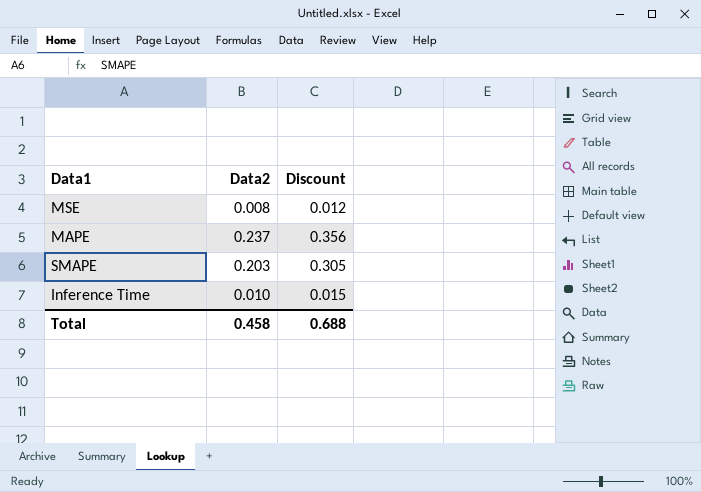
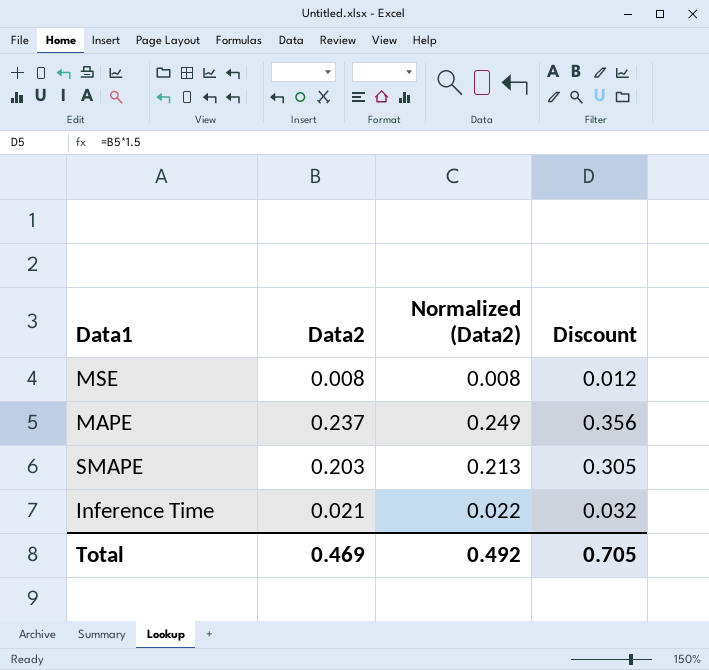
column Normalized (Data2) | formula: none -> [Data2] * 1.05
Inference Time | Data2: 0.010 -> 0.021
Inference Time | Discount: 0.015 -> 0.032
Total | Data2: 0.458 -> 0.469
Total | Discount: 0.688 -> 0.705

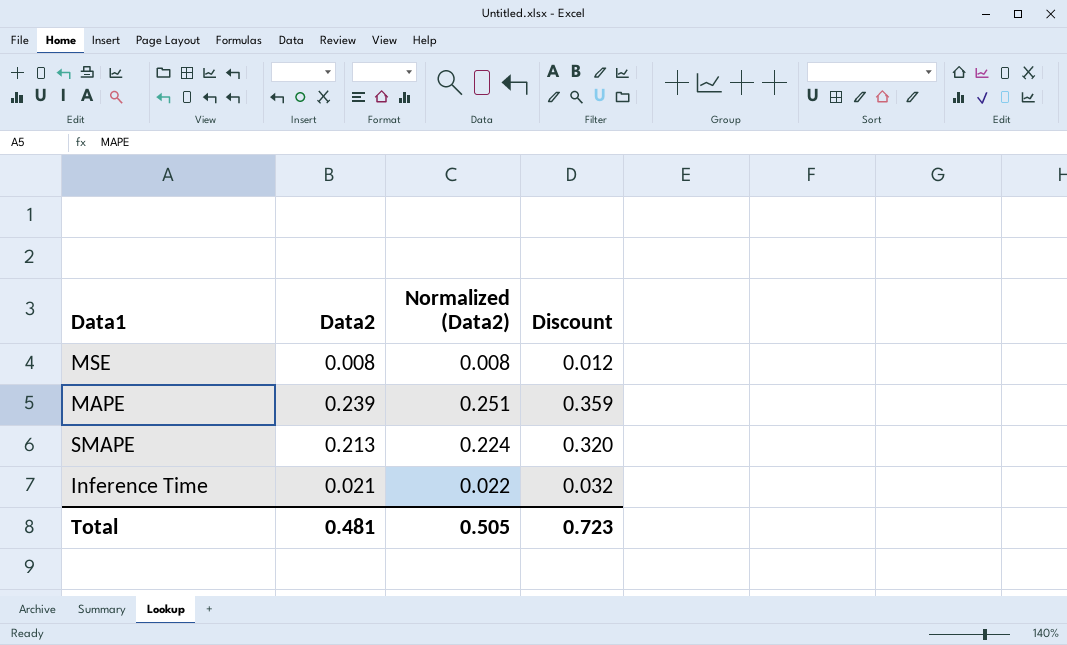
MAPE | Data2: 0.237 -> 0.239
MAPE | Normalized (Data2): 0.249 -> 0.251
MAPE | Discount: 0.356 -> 0.359
SMAPE | Data2: 0.203 -> 0.213
SMAPE | Normalized (Data2): 0.213 -> 0.224
SMAPE | Discount: 0.305 -> 0.320
Total | Data2: 0.469 -> 0.481
Total | Normalized (Data2): 0.492 -> 0.505
Total | Discount: 0.705 -> 0.723

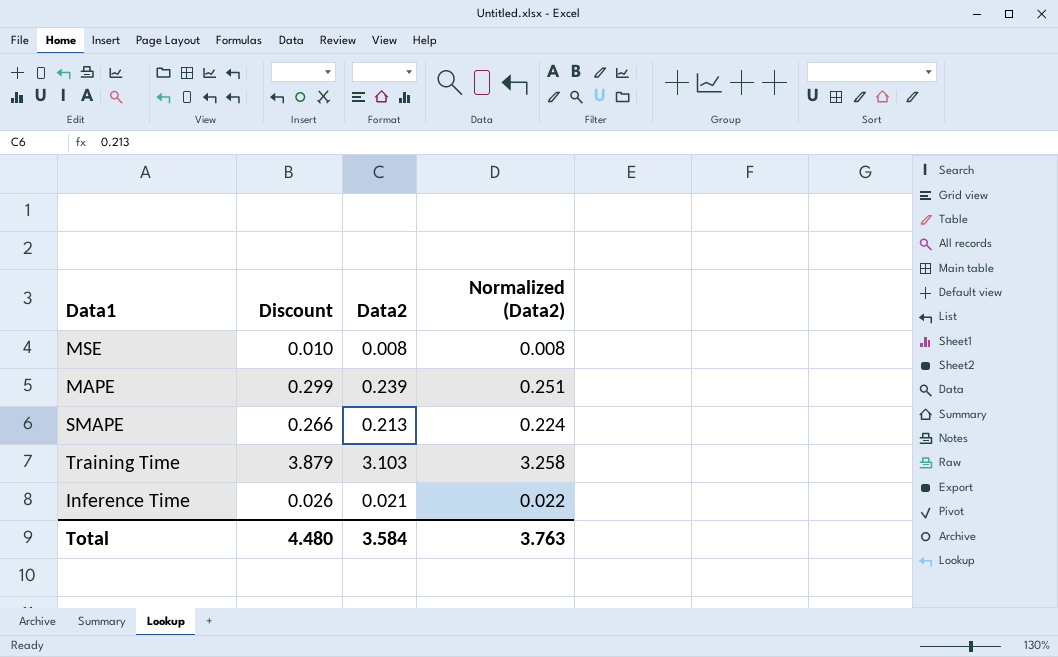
column Discount | formula: [Data2] * 1.5 -> [Data2] * 1.25
column Discount | position: 4 -> 2
row Training Time: none -> 3.879 | 3.103 | 3.258
Total | Discount: 0.723 -> 4.480
Total | Data2: 0.481 -> 3.584
Total | Normalized (Data2): 0.505 -> 3.763

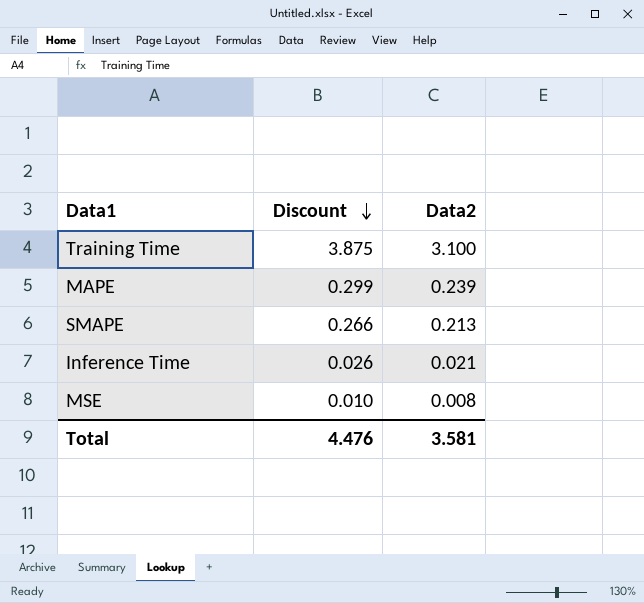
row order: none -> Discount descending
column Normalized (Data2) | formula: [Data2] * 1.05 -> none
Training Time | Discount: 3.879 -> 3.875
Training Time | Data2: 3.103 -> 3.100
Total | Discount: 4.480 -> 4.476
Total | Data2: 3.584 -> 3.581

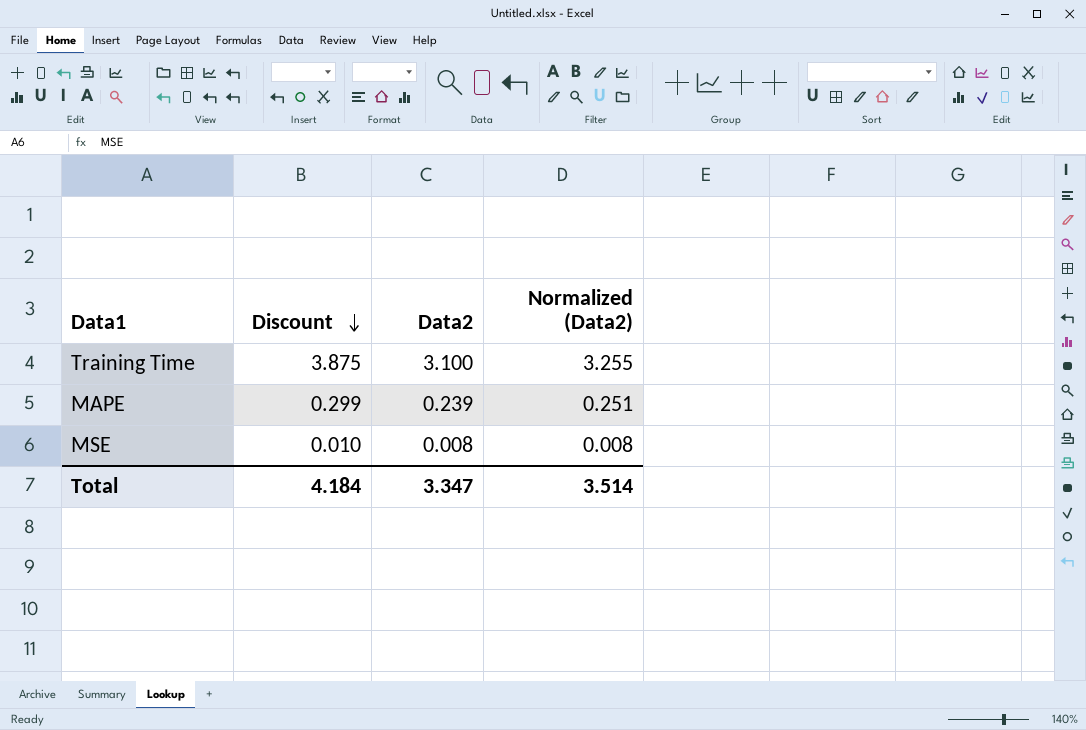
column Normalized (Data2) | formula: none -> [Data2] * 1.05
row SMAPE: 0.266 | 0.213 -> none
row Inference Time: 0.026 | 0.021 -> none
Total | Discount: 4.476 -> 4.184
Total | Data2: 3.581 -> 3.347

